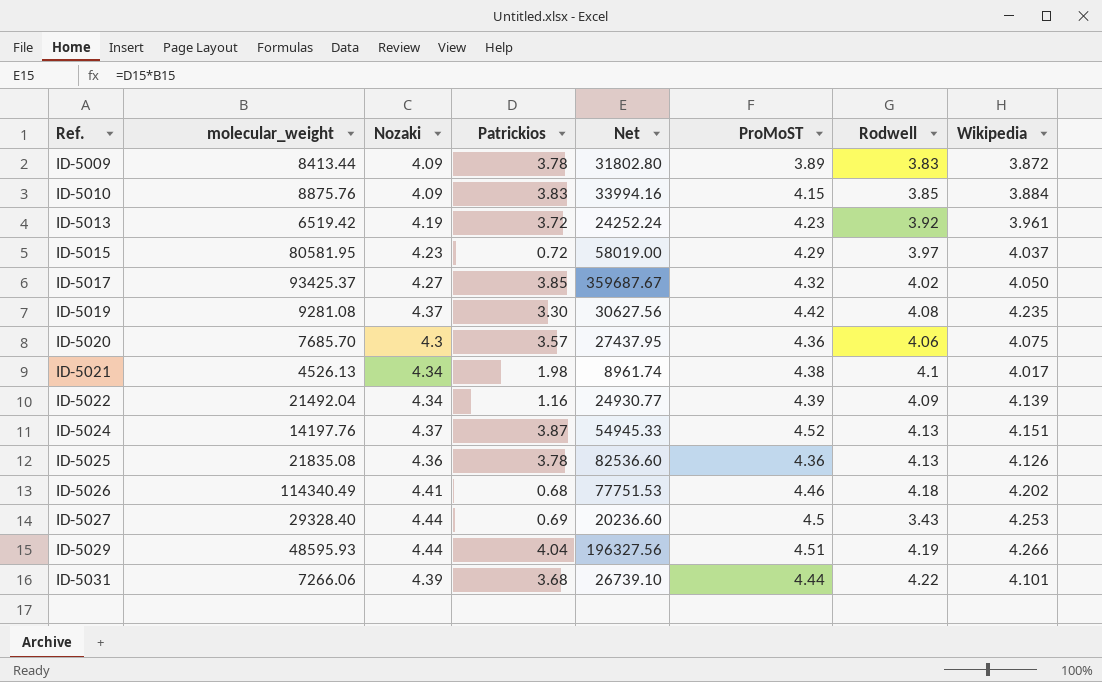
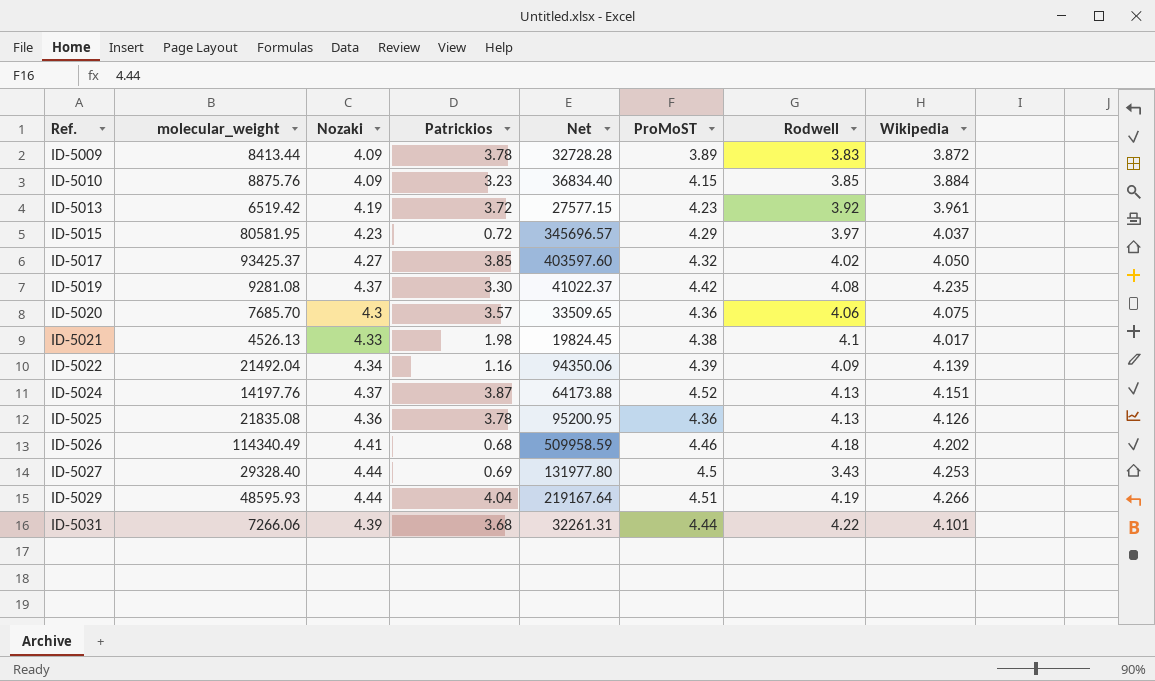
column Net | formula: [molecular_weight] * [Patrickios] -> [molecular_weight] * [ProMoST]
ID-5010 | Patrickios: 3.83 -> 3.23
ID-5021 | Nozaki: 4.34 -> 4.33

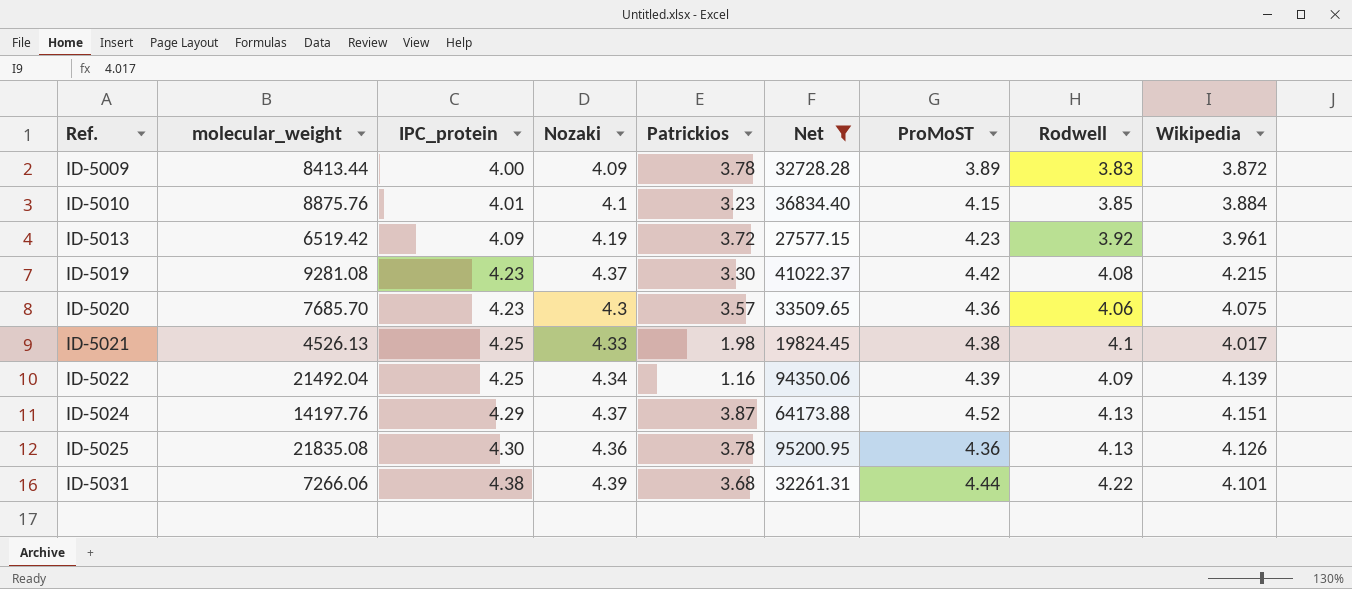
filter: none -> Net <= 95200.95
column IPC_protein | position: none -> 3
ID-5010 | Nozaki: 4.09 -> 4.1
ID-5019 | Wikipedia: 4.235 -> 4.215

